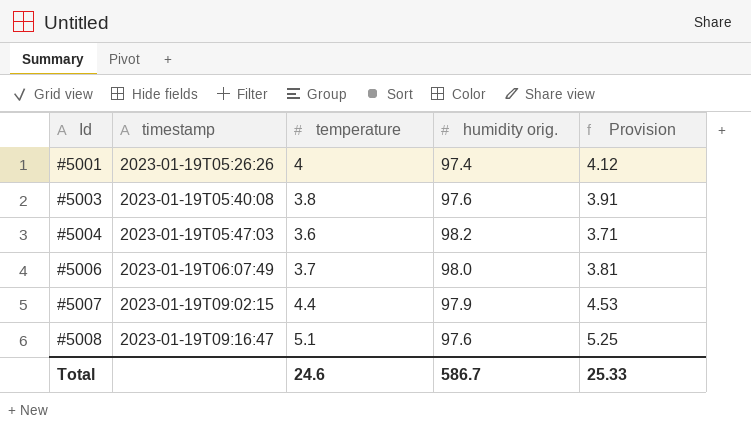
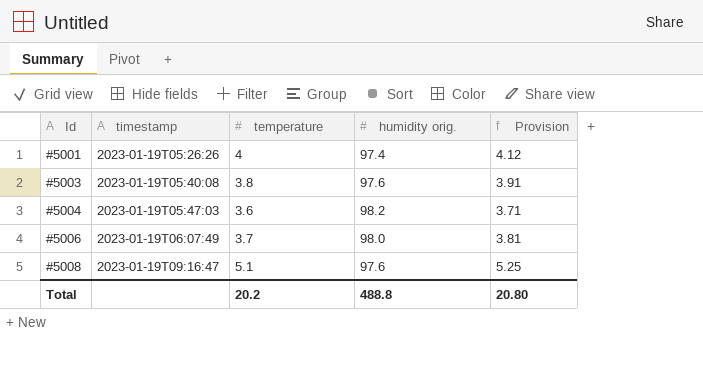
row #5007: 2023-01-19T09:02:15 | 4.4 | 97.9 | 4.53 -> none
Total | temperature: 24.6 -> 20.2
Total | humidity orig.: 586.7 -> 488.8
Total | Provision: 25.33 -> 20.80

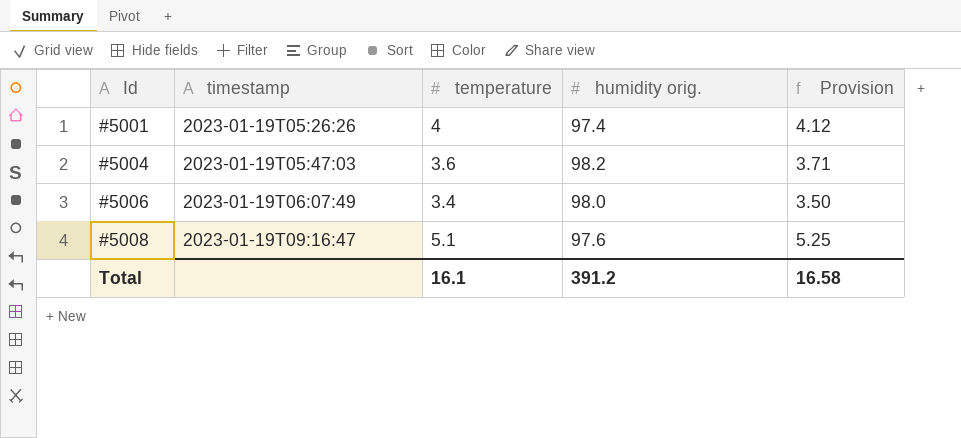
row #5003: 2023-01-19T05:40:08 | 3.8 | 97.6 | 3.91 -> none
#5006 | temperature: 3.7 -> 3.4
#5006 | Provision: 3.81 -> 3.50
Total | temperature: 20.2 -> 16.1
Total | humidity orig.: 488.8 -> 391.2
Total | Provision: 20.80 -> 16.58

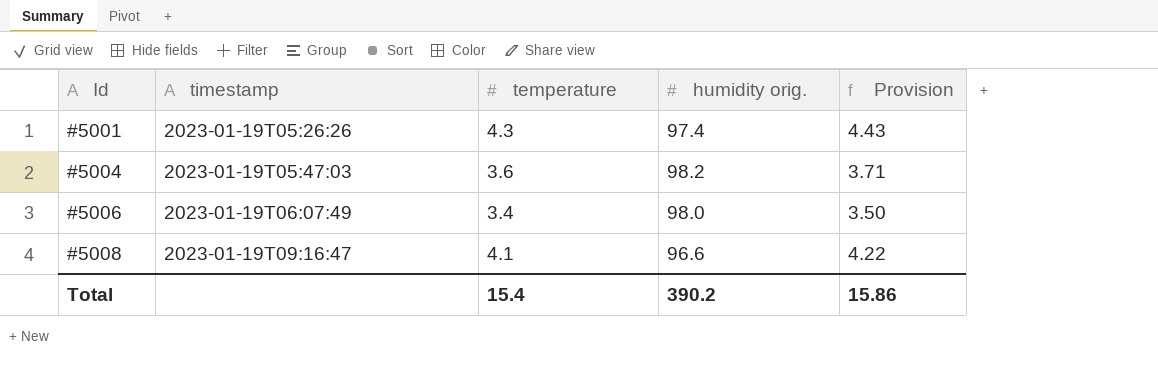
#5001 | temperature: 4 -> 4.3
#5001 | Provision: 4.12 -> 4.43
#5008 | temperature: 5.1 -> 4.1
#5008 | humidity orig.: 97.6 -> 96.6
#5008 | Provision: 5.25 -> 4.22
Total | temperature: 16.1 -> 15.4
Total | humidity orig.: 391.2 -> 390.2
Total | Provision: 16.58 -> 15.86

